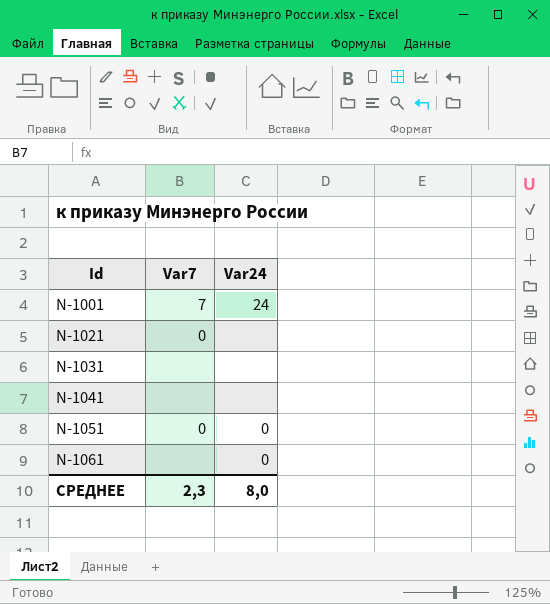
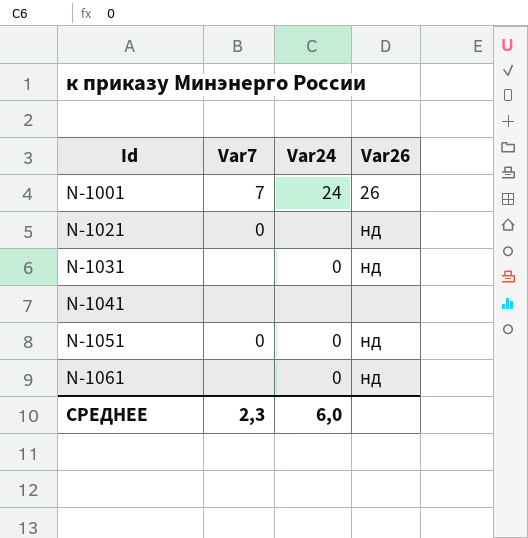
column Var26 | position: none -> 4
N-1031 | Var24: none -> 0
СРЕДНЕЕ | Var24: 8,0 -> 6,0

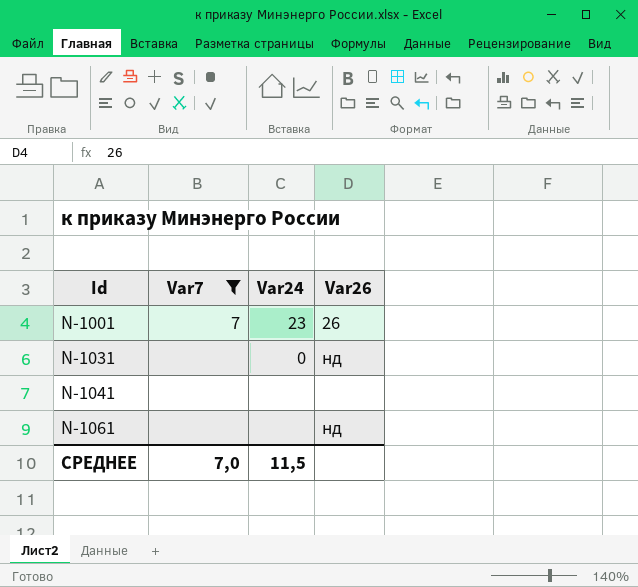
filter: none -> Var7 != 0
N-1001 | Var24: 24 -> 23
N-1061 | Var24: 0 -> none
СРЕДНЕЕ | Var7: 2,3 -> 7,0
СРЕДНЕЕ | Var24: 6,0 -> 11,5

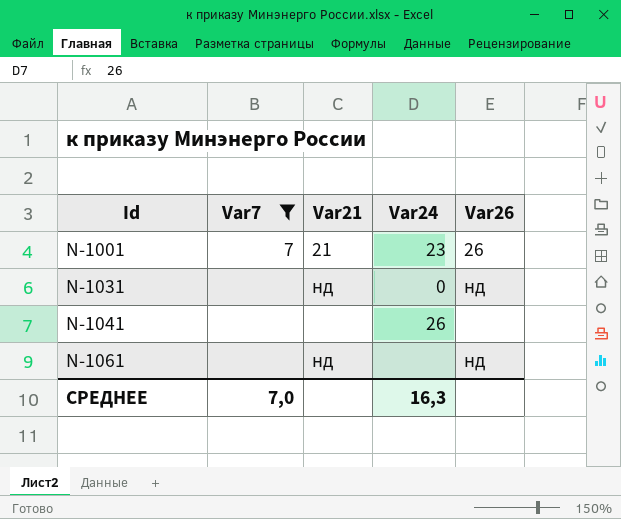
column Var21 | position: none -> 3
N-1041 | Var24: none -> 26
СРЕДНЕЕ | Var24: 11,5 -> 16,3

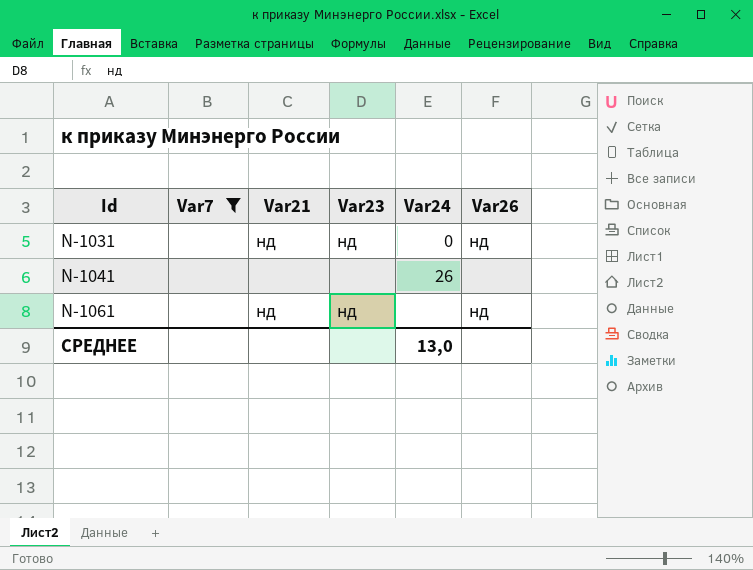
column Var23 | position: none -> 4
row N-1001: 7 | 21 | 23 | 26 -> none
СРЕДНЕЕ | Var7: 7,0 -> none
СРЕДНЕЕ | Var24: 16,3 -> 13,0

